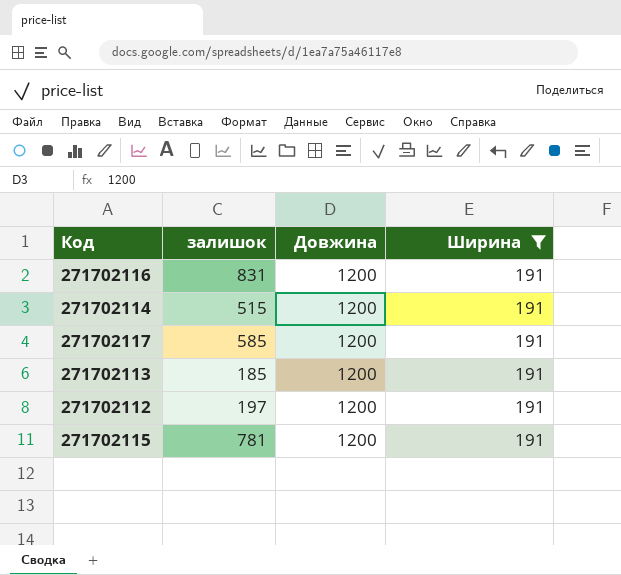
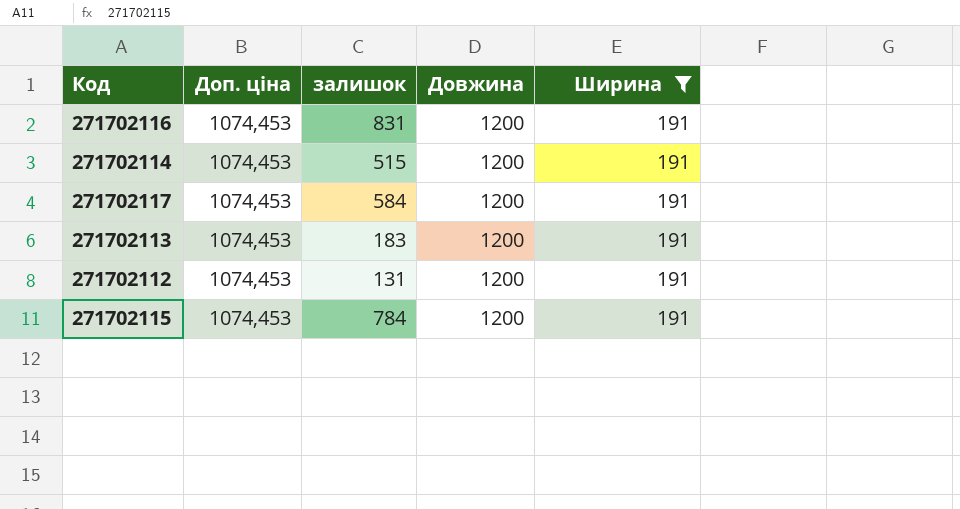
column Доп. ціна | position: none -> 2
271702117 | залишок: 585 -> 584
271702113 | залишок: 185 -> 183
271702112 | залишок: 197 -> 131
271702115 | залишок: 781 -> 784

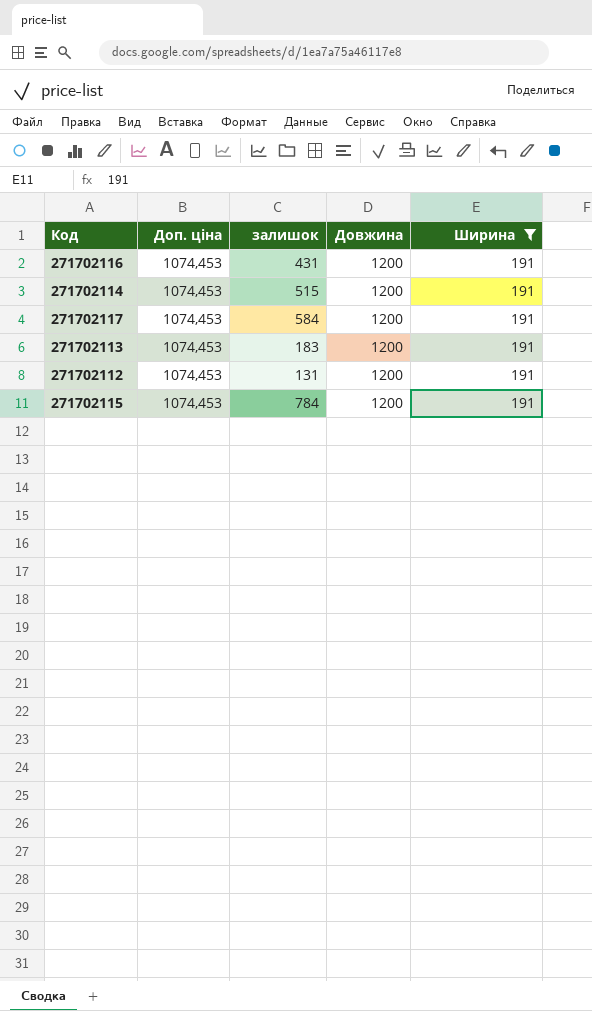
271702116 | залишок: 831 -> 431

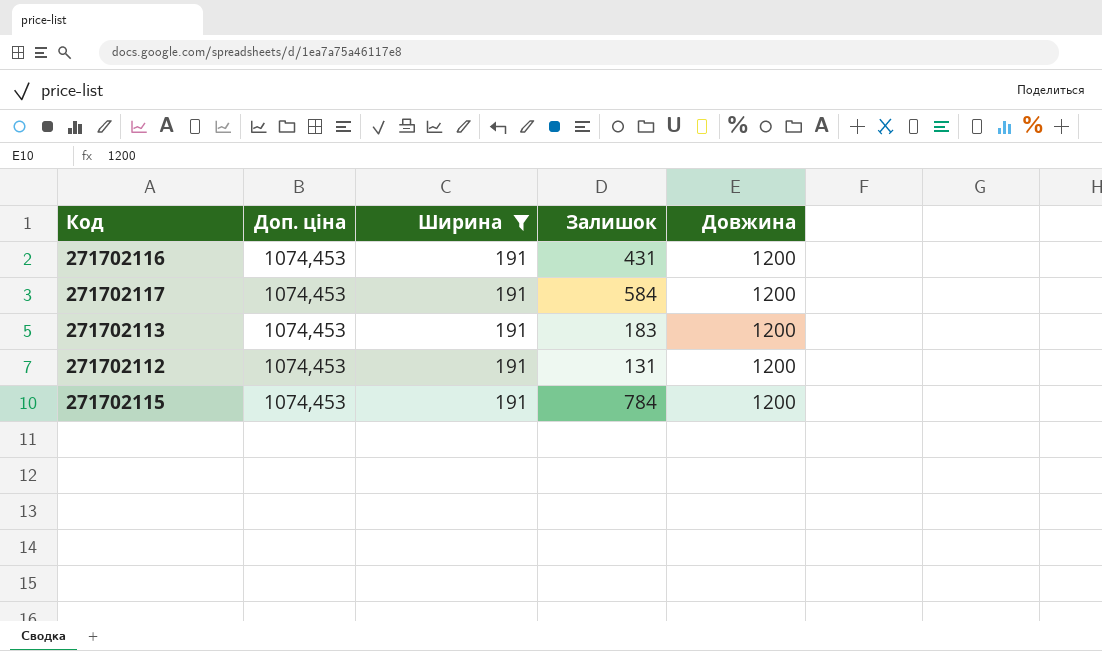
column Ширина | position: 5 -> 3
column name: залишок -> Залишок
row 271702114: 1074,453 | 515 | 1200 | 191 -> none

